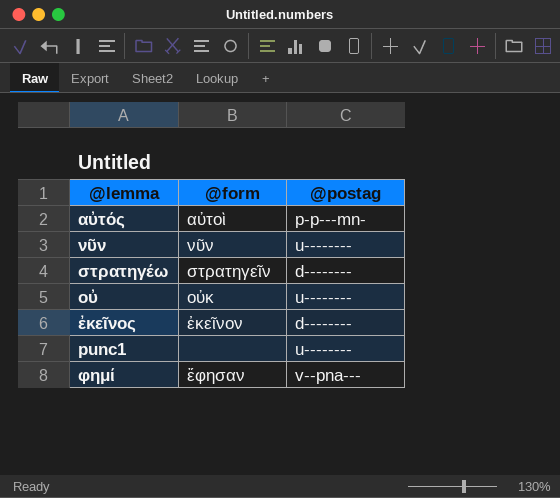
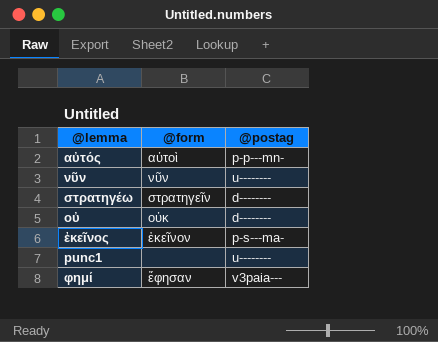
οὐ | @postag: u-------- -> d--------
ἐκεῖνος | @postag: d-------- -> p-s---ma-
φημί | @postag: v--pna--- -> v3paia---

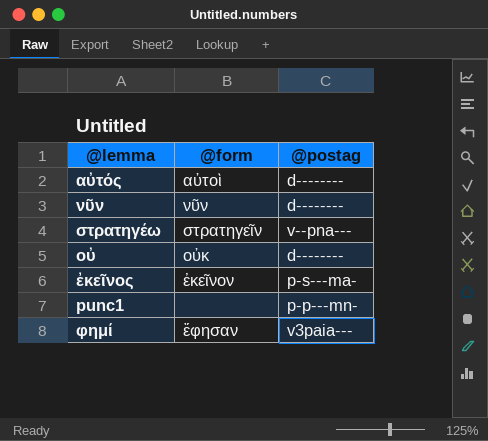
αὐτός | @postag: p-p---mn- -> d--------
νῦν | @postag: u-------- -> d--------
στρατηγέω | @postag: d-------- -> v--pna---
punc1 | @postag: u-------- -> p-p---mn-

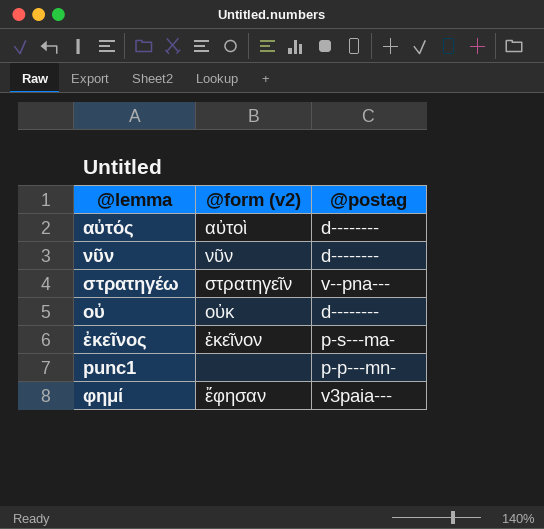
column name: @form -> @form (v2)

